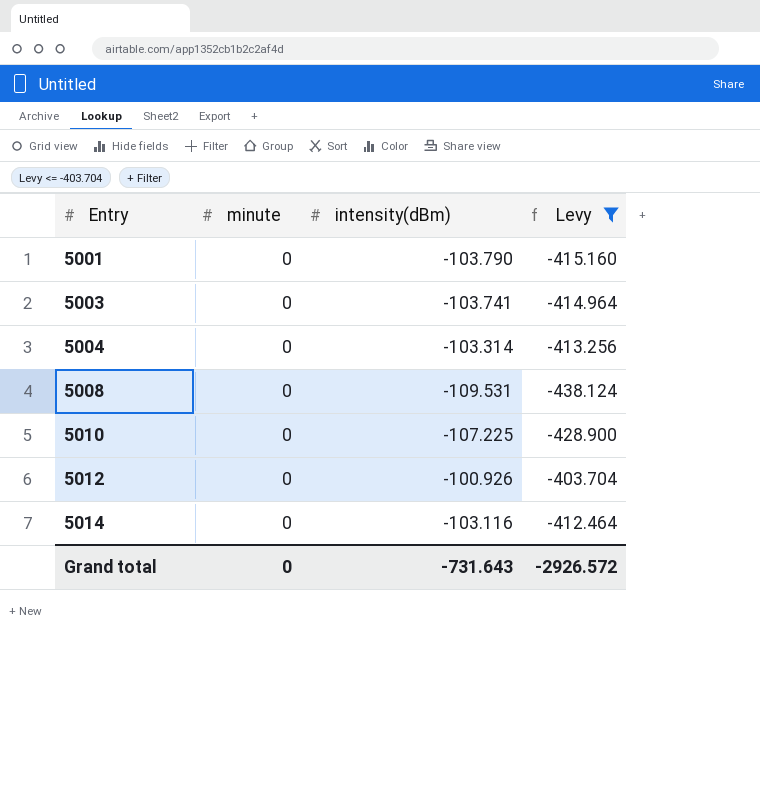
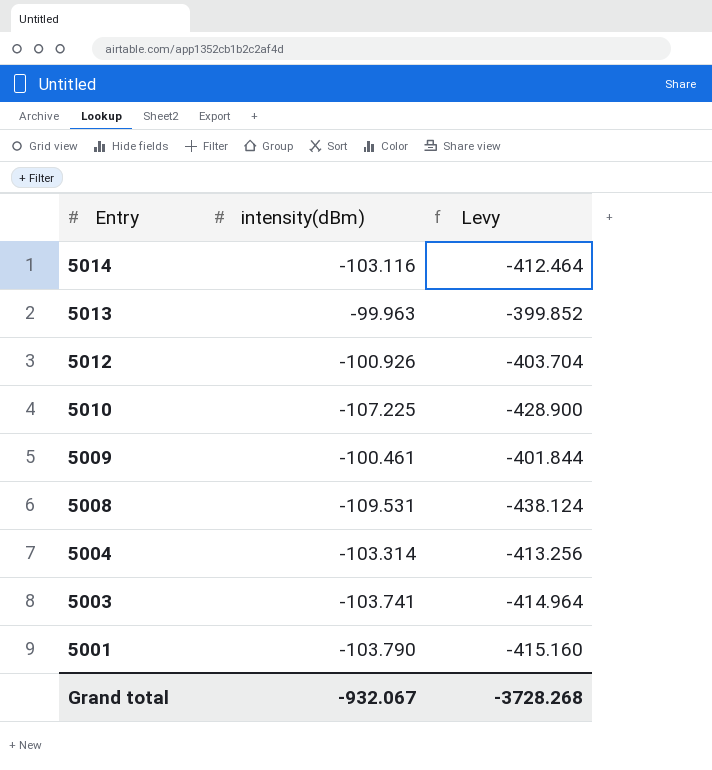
filter: Levy <= -403.704 -> none
row order: Entry ascending -> Entry descending
column minute | position: 2 -> none
Grand total | intensity(dBm): -731.643 -> -932.067
Grand total | Levy: -2926.572 -> -3728.268

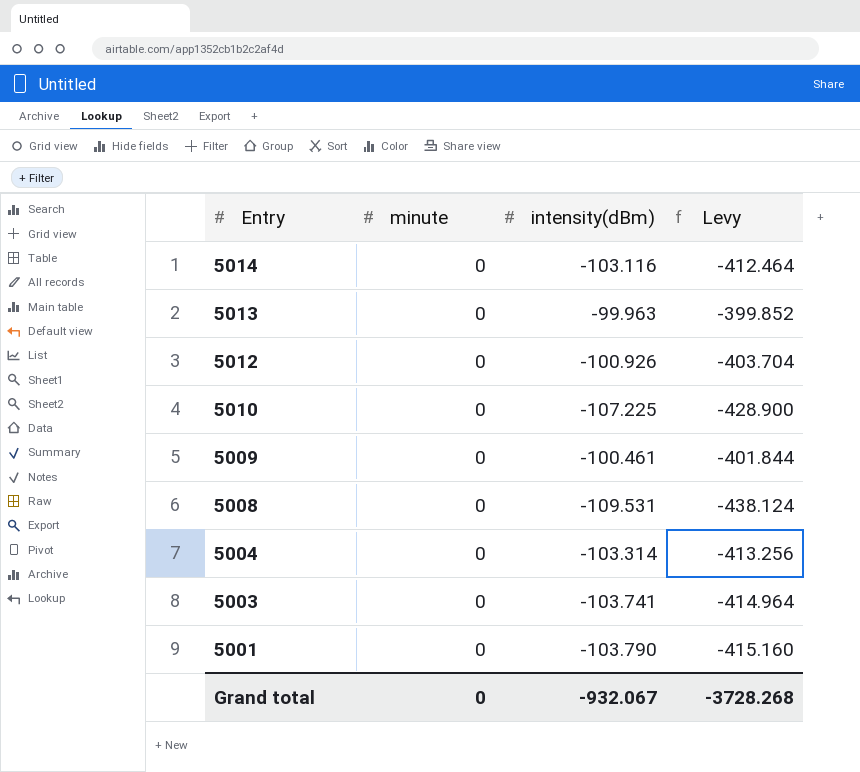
column minute | position: none -> 2

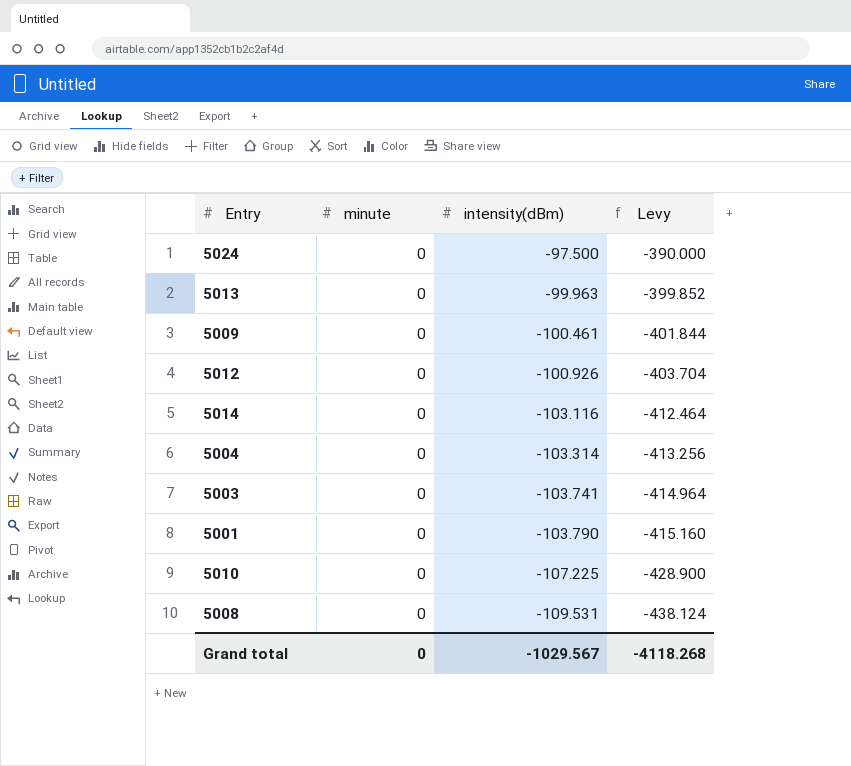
row order: Entry descending -> intensity(dBm) descending
row 5024: none -> 0 | -97.500 | -390.000
Grand total | intensity(dBm): -932.067 -> -1029.567
Grand total | Levy: -3728.268 -> -4118.268

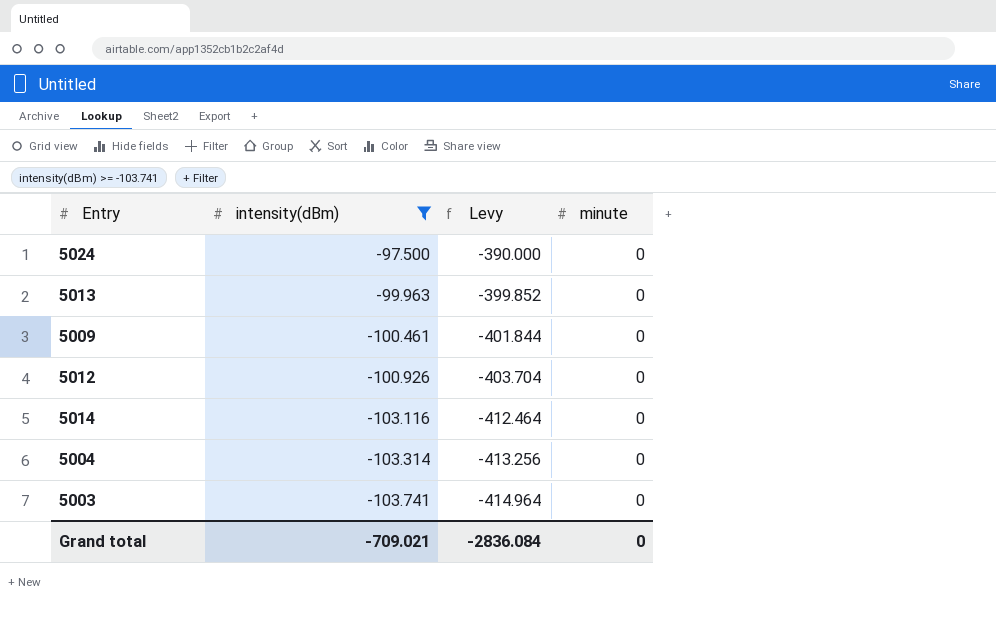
filter: none -> intensity(dBm) >= -103.741
column minute | position: 2 -> 4
Grand total | intensity(dBm): -1029.567 -> -709.021
Grand total | Levy: -4118.268 -> -2836.084

